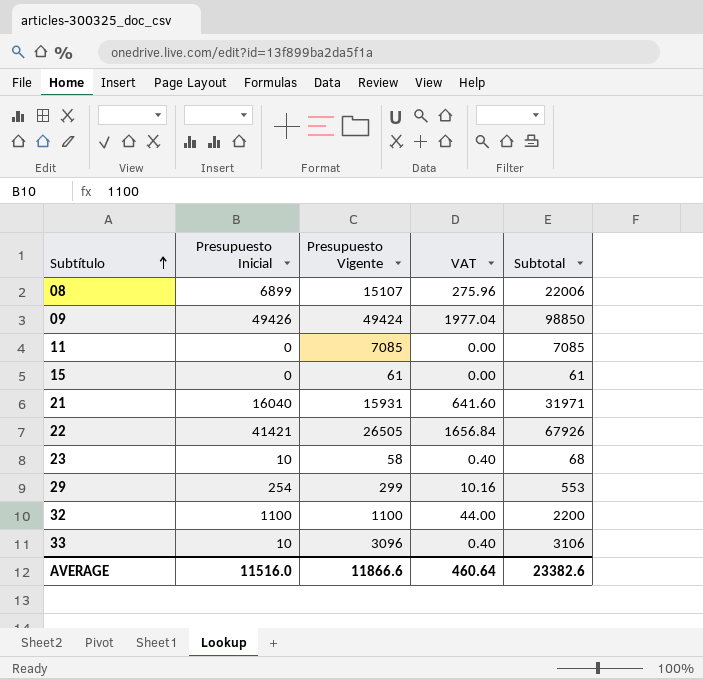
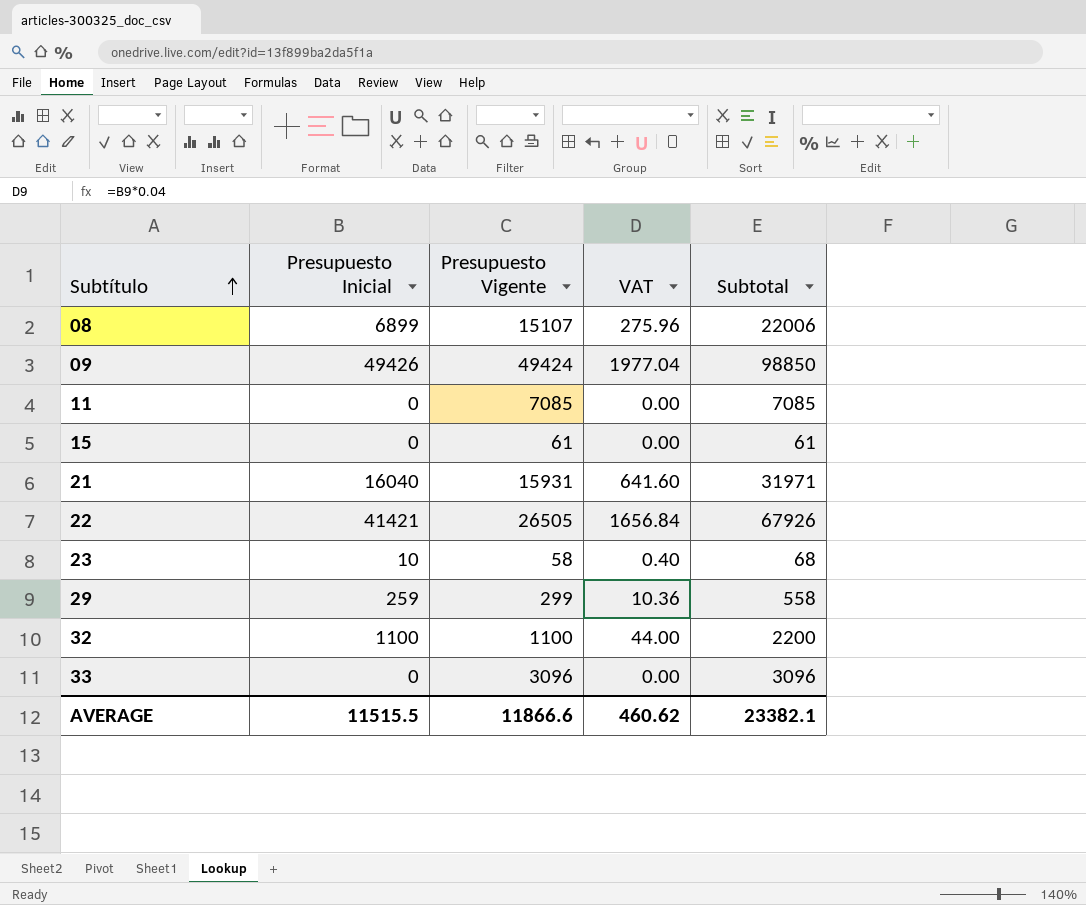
29 | Presupuesto Inicial: 254 -> 259
29 | VAT: 10.16 -> 10.36
29 | Subtotal: 553 -> 558
33 | Presupuesto Inicial: 10 -> 0
33 | VAT: 0.40 -> 0.00
33 | Subtotal: 3106 -> 3096
AVERAGE | Presupuesto Inicial: 11516.0 -> 11515.5
AVERAGE | VAT: 460.64 -> 460.62
AVERAGE | Subtotal: 23382.6 -> 23382.1

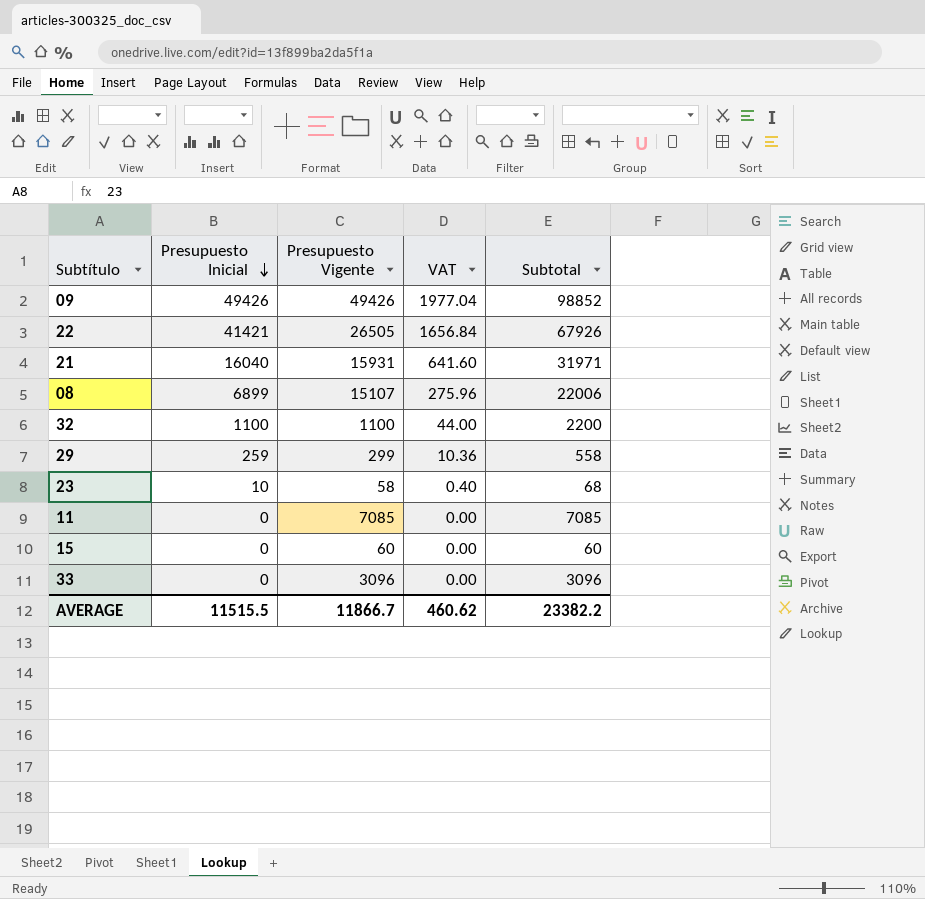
row order: Subtítulo ascending -> Presupuesto Inicial descending
09 | Presupuesto Vigente: 49424 -> 49426
09 | Subtotal: 98850 -> 98852
15 | Presupuesto Vigente: 61 -> 60
15 | Subtotal: 61 -> 60
AVERAGE | Presupuesto Vigente: 11866.6 -> 11866.7
AVERAGE | Subtotal: 23382.1 -> 23382.2

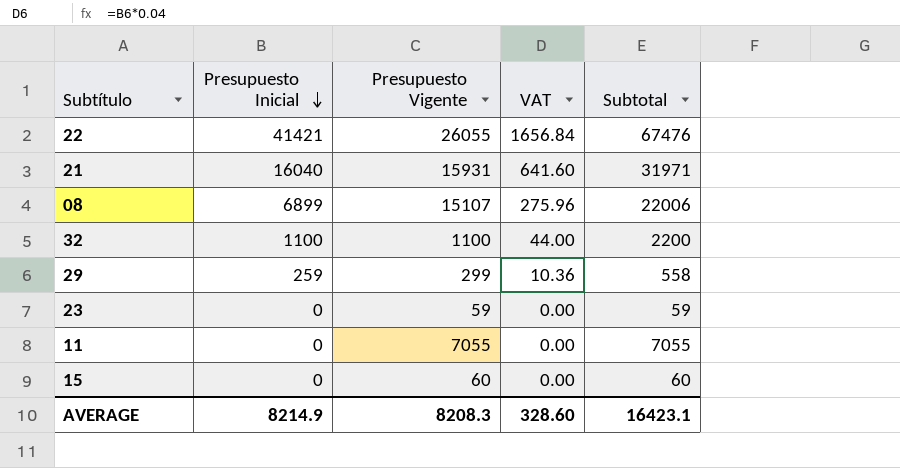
row 09: 49426 | 49426 | 1977.04 | 98852 -> none
row 33: 0 | 3096 | 0.00 | 3096 -> none
22 | Presupuesto Vigente: 26505 -> 26055
22 | Subtotal: 67926 -> 67476
23 | Presupuesto Inicial: 10 -> 0
23 | Presupuesto Vigente: 58 -> 59
23 | VAT: 0.40 -> 0.00
23 | Subtotal: 68 -> 59
11 | Presupuesto Vigente: 7085 -> 7055
11 | Subtotal: 7085 -> 7055
AVERAGE | Presupuesto Inicial: 11515.5 -> 8214.9
AVERAGE | Presupuesto Vigente: 11866.7 -> 8208.3
AVERAGE | VAT: 460.62 -> 328.60
AVERAGE | Subtotal: 23382.2 -> 16423.1

